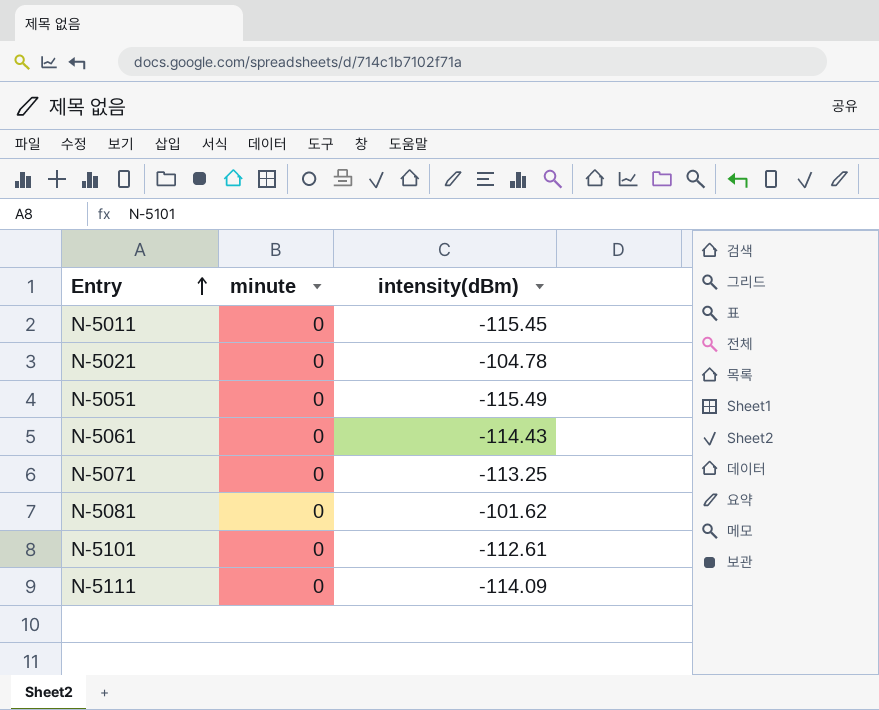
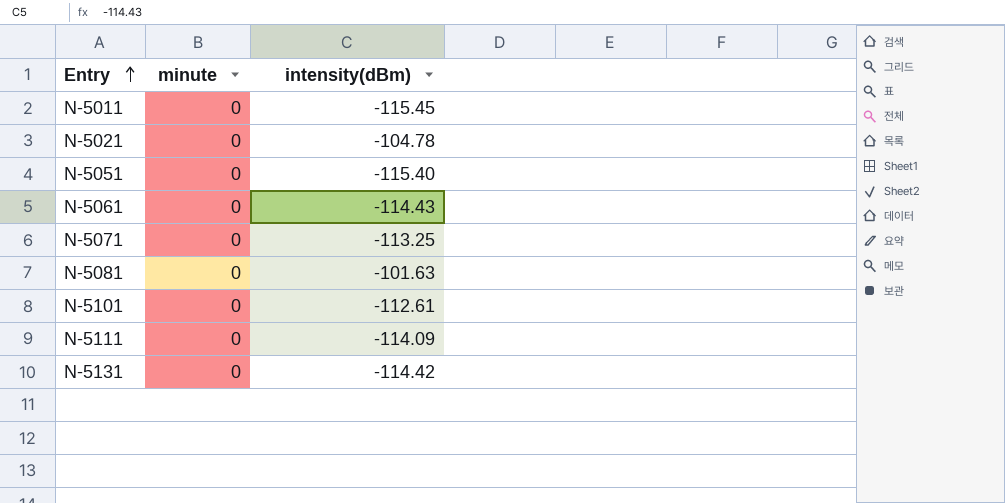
N-5051 | intensity(dBm): -115.49 -> -115.40
N-5081 | intensity(dBm): -101.62 -> -101.63
row N-5131: none -> 0 | -114.42

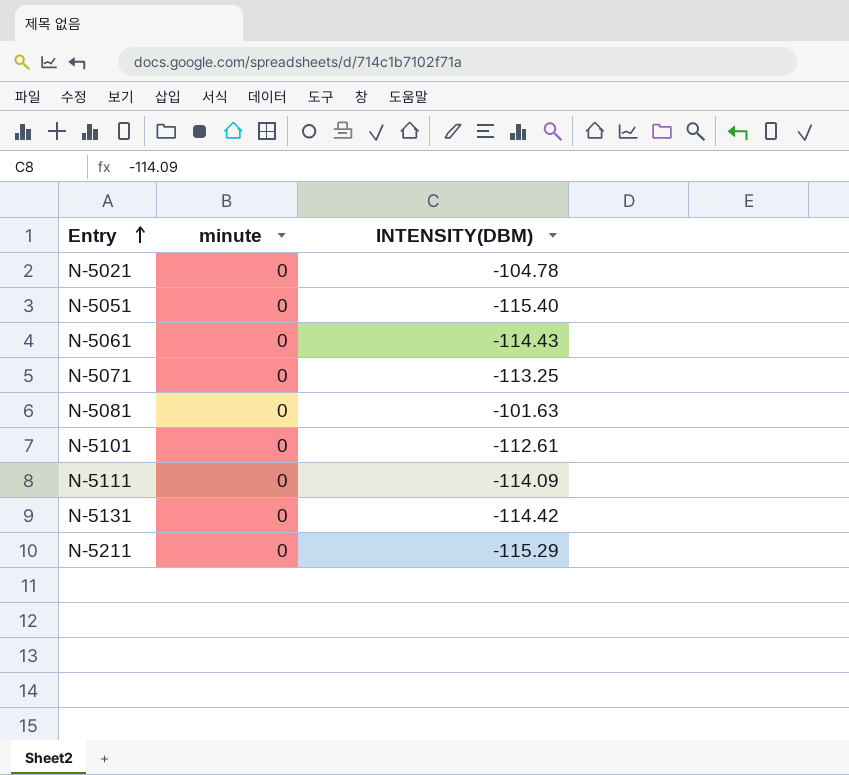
column name: intensity(dBm) -> INTENSITY(DBM)
row N-5011: 0 | -115.45 -> none
row N-5211: none -> 0 | -115.29

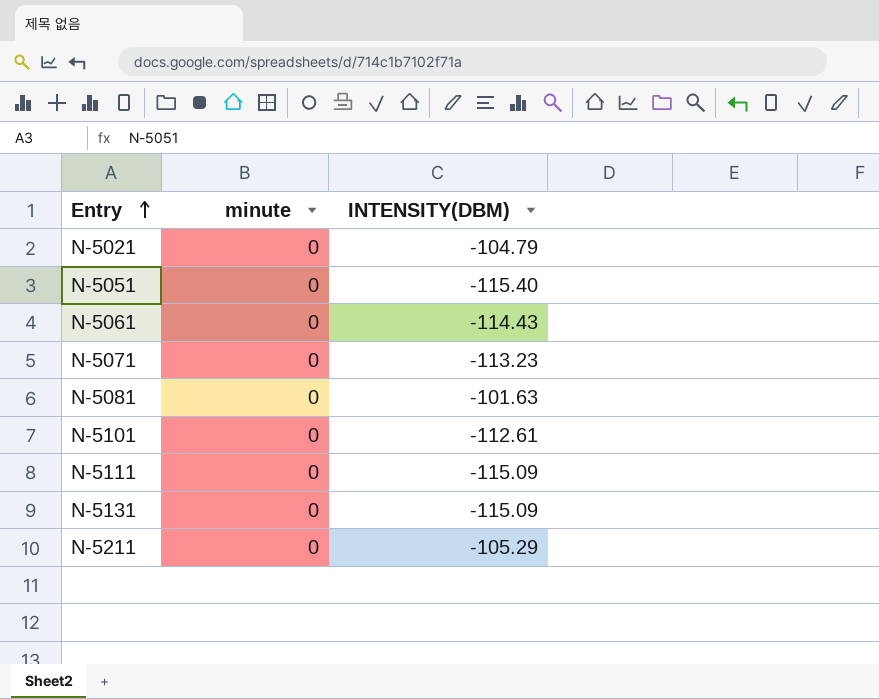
N-5021 | INTENSITY(DBM): -104.78 -> -104.79
N-5071 | INTENSITY(DBM): -113.25 -> -113.23
N-5111 | INTENSITY(DBM): -114.09 -> -115.09
N-5131 | INTENSITY(DBM): -114.42 -> -115.09
N-5211 | INTENSITY(DBM): -115.29 -> -105.29

